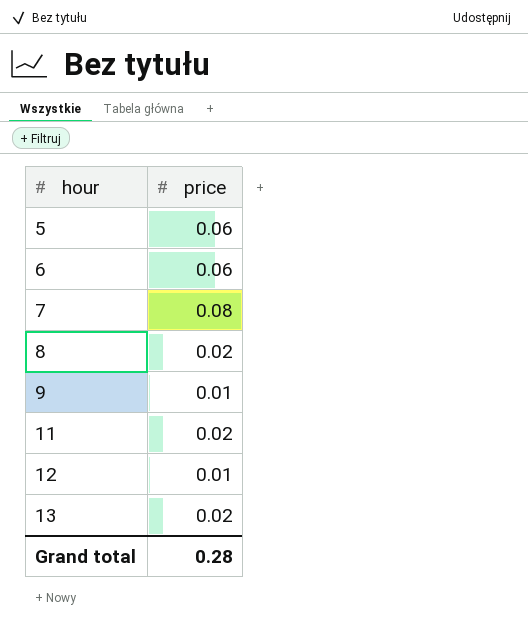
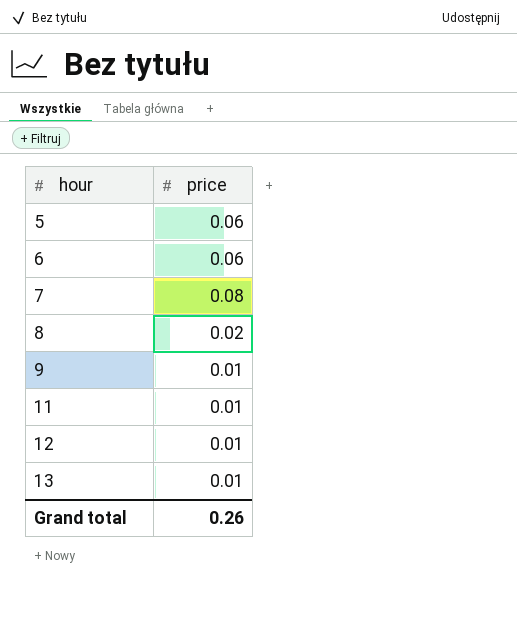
11 | price: 0.02 -> 0.01
13 | price: 0.02 -> 0.01
Grand total | price: 0.28 -> 0.26

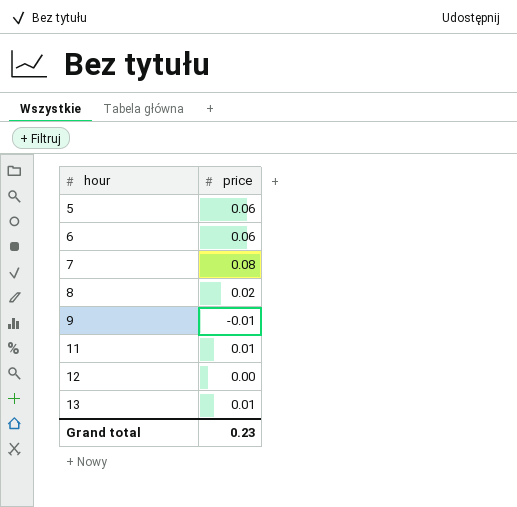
9 | price: 0.01 -> -0.01
12 | price: 0.01 -> 0.00
Grand total | price: 0.26 -> 0.23

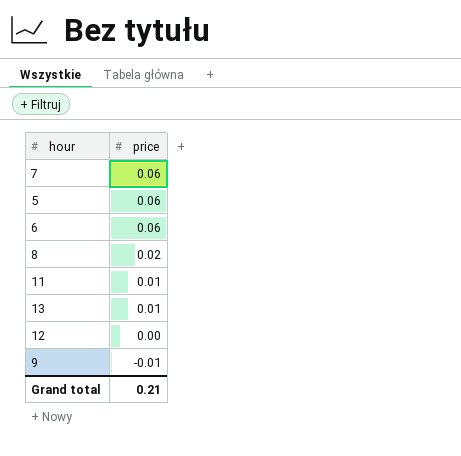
row order: hour ascending -> price descending
7 | price: 0.08 -> 0.06
Grand total | price: 0.23 -> 0.21

